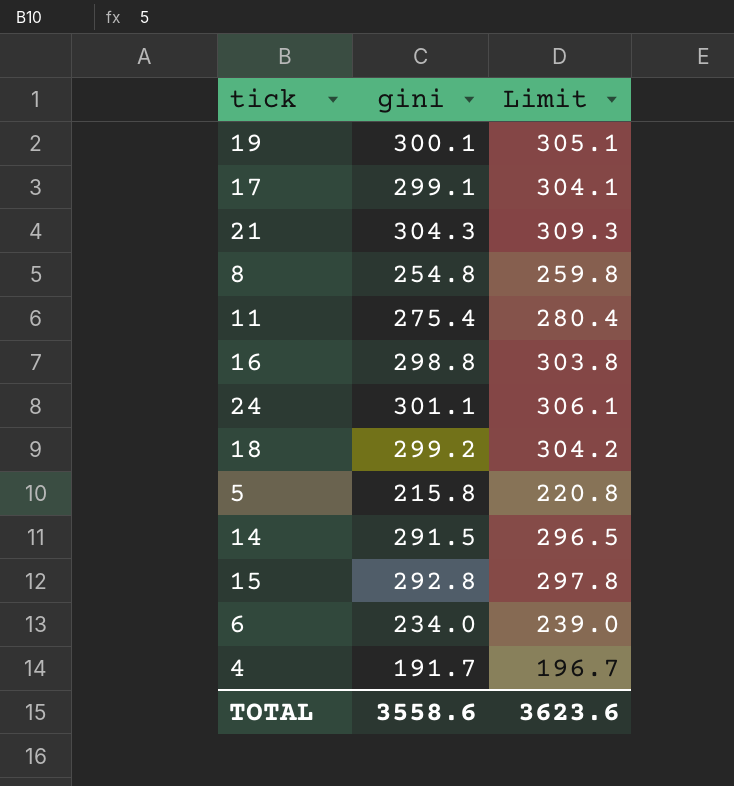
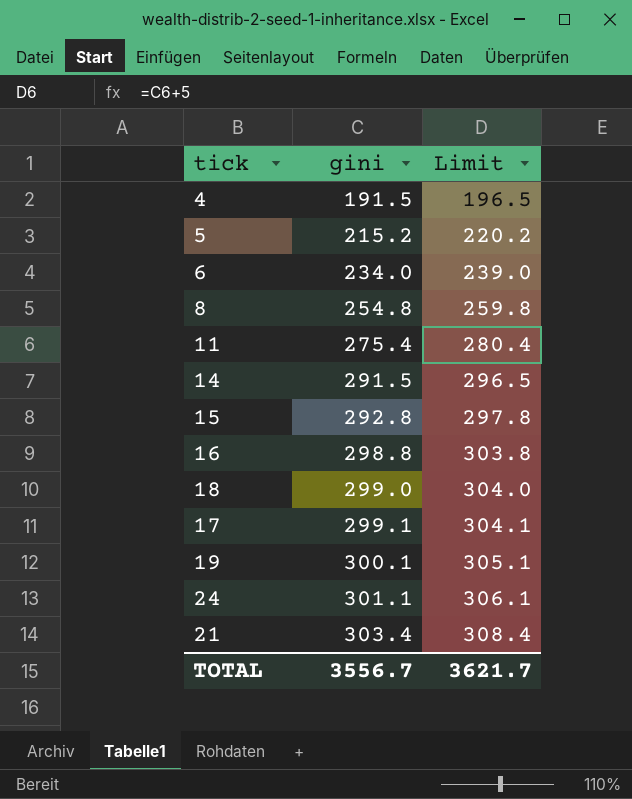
row order: none -> gini ascending
4 | gini: 191.7 -> 191.5
4 | Limit: 196.7 -> 196.5
5 | gini: 215.8 -> 215.2
5 | Limit: 220.8 -> 220.2
18 | gini: 299.2 -> 299.0
18 | Limit: 304.2 -> 304.0
21 | gini: 304.3 -> 303.4
21 | Limit: 309.3 -> 308.4
TOTAL | gini: 3558.6 -> 3556.7
TOTAL | Limit: 3623.6 -> 3621.7

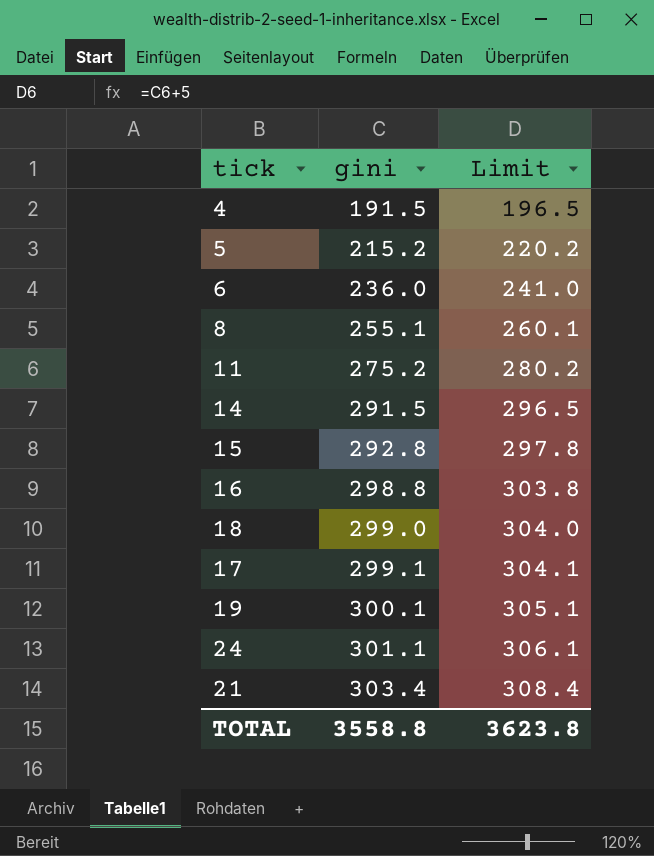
6 | gini: 234.0 -> 236.0
6 | Limit: 239.0 -> 241.0
8 | gini: 254.8 -> 255.1
8 | Limit: 259.8 -> 260.1
11 | gini: 275.4 -> 275.2
11 | Limit: 280.4 -> 280.2
TOTAL | gini: 3556.7 -> 3558.8
TOTAL | Limit: 3621.7 -> 3623.8

